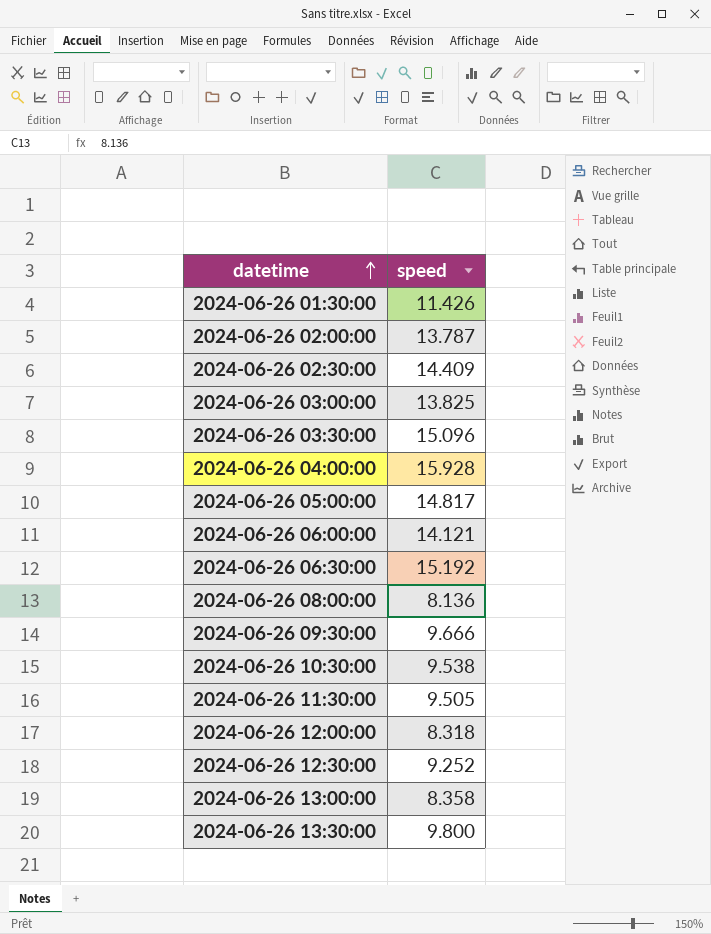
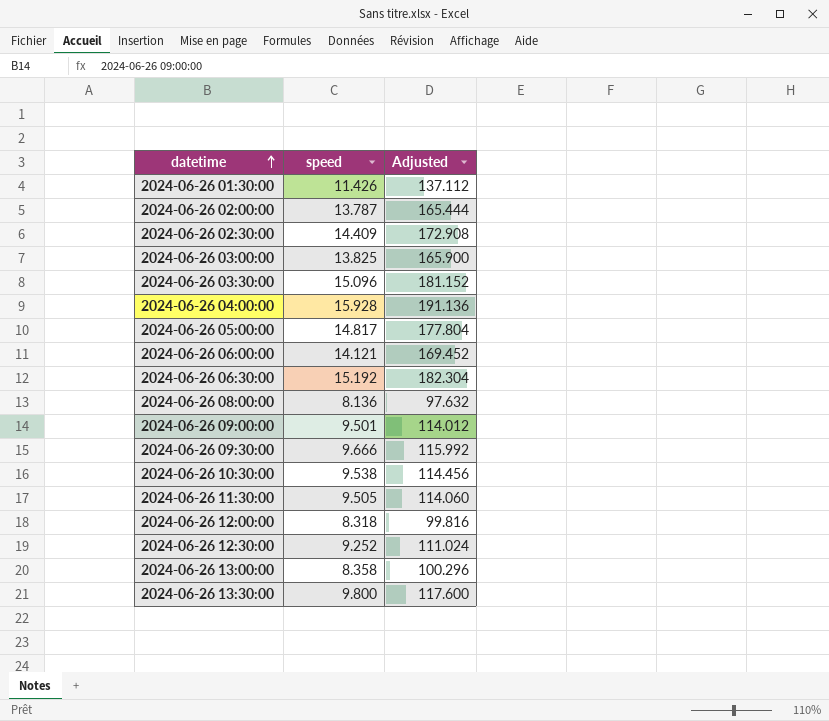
column Adjusted | formula: none -> [speed] * 12
row 2024-06-26 09:00:00: none -> 9.501 | 114.012

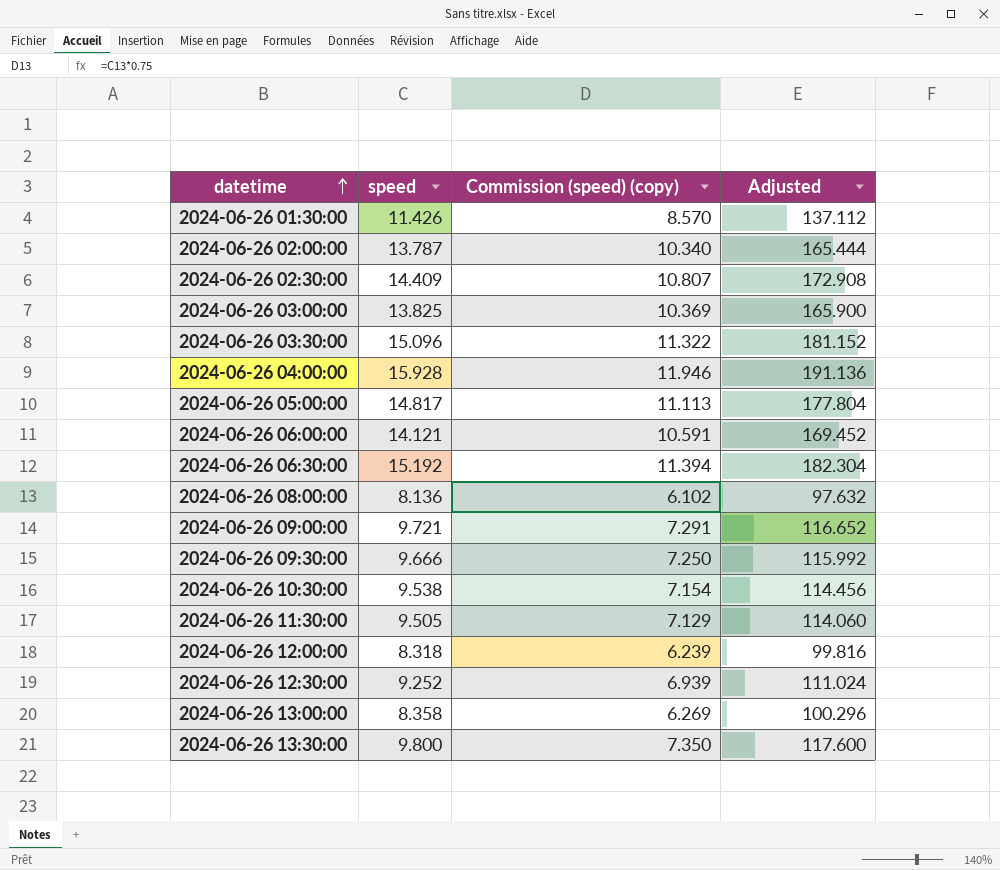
column Commission (speed) (copy) | formula: none -> [speed] * 0.75
2024-06-26 09:00:00 | speed: 9.501 -> 9.721
2024-06-26 09:00:00 | Adjusted: 114.012 -> 116.652

